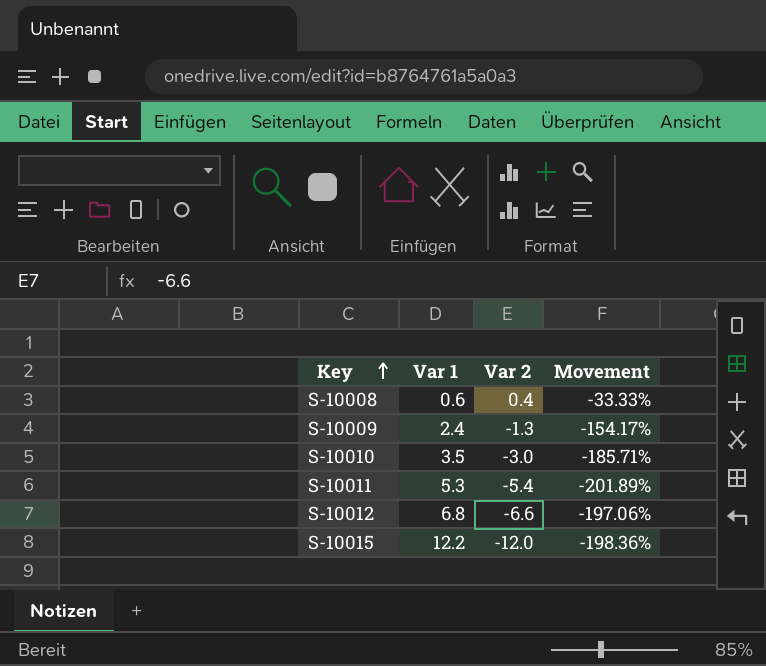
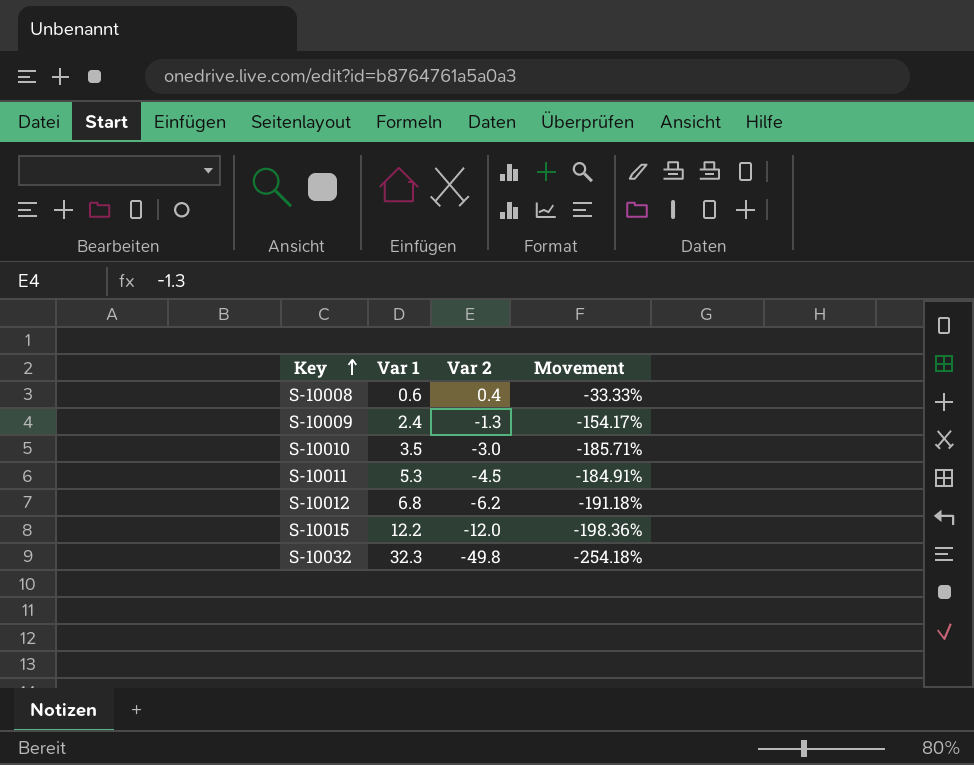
S-10011 | Var 2: -5.4 -> -4.5
S-10011 | Movement: -201.89% -> -184.91%
S-10012 | Var 2: -6.6 -> -6.2
S-10012 | Movement: -197.06% -> -191.18%
row S-10032: none -> 32.3 | -49.8 | -254.18%

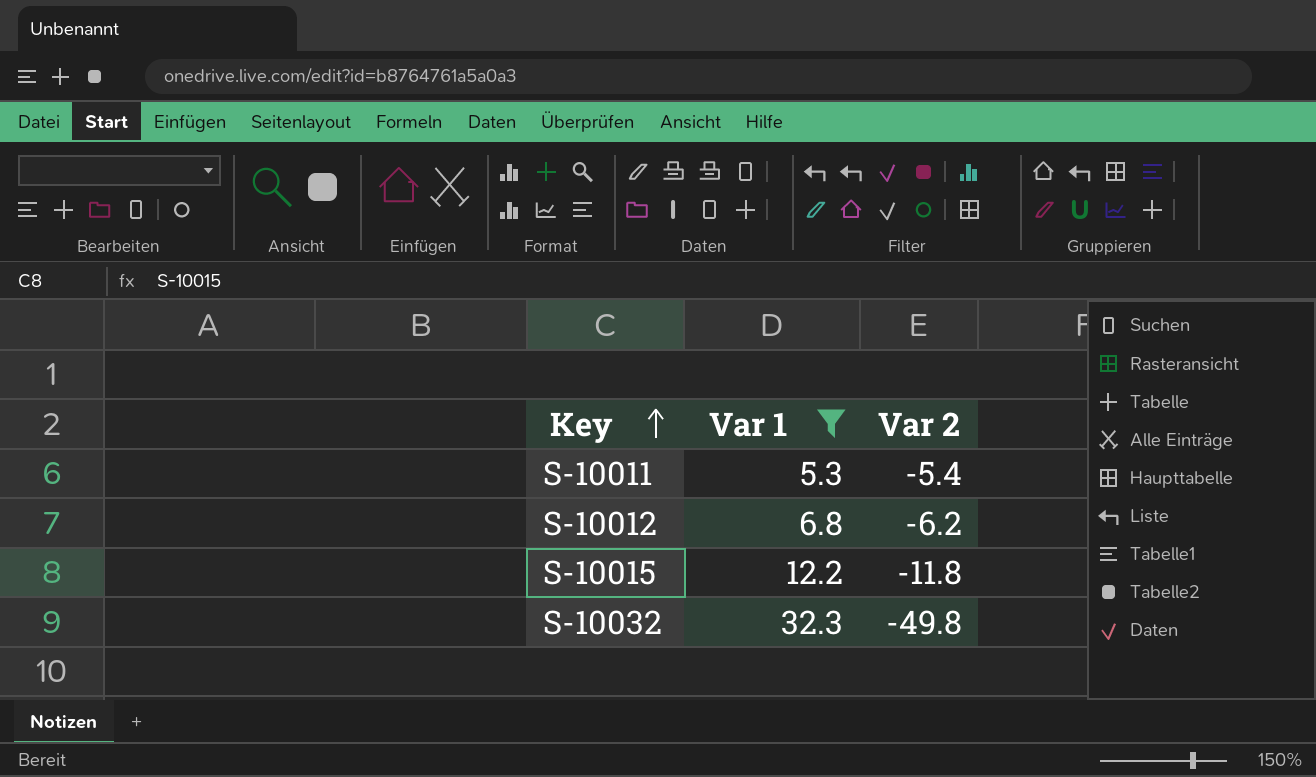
filter: none -> Var 1 >= 5.3
column Movement | formula: ([Var 2] - [Var 1]) / [Var 1] -> none
S-10011 | Var 2: -4.5 -> -5.4
S-10015 | Var 2: -12.0 -> -11.8

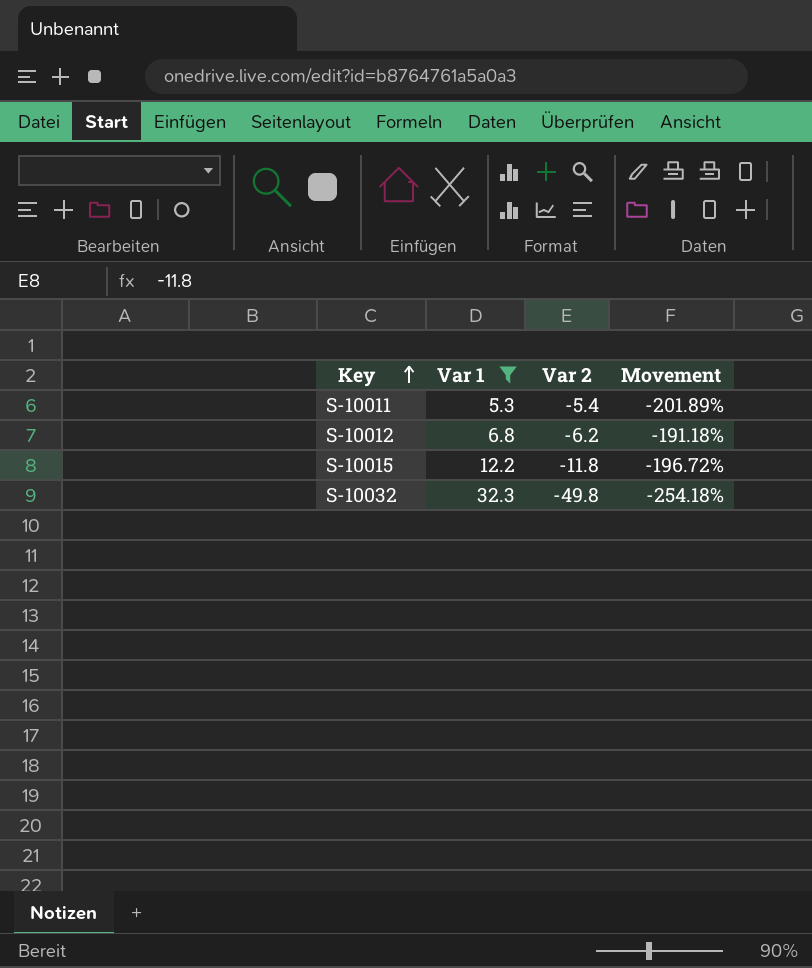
column Movement | formula: none -> ([Var 2] - [Var 1]) / [Var 1]

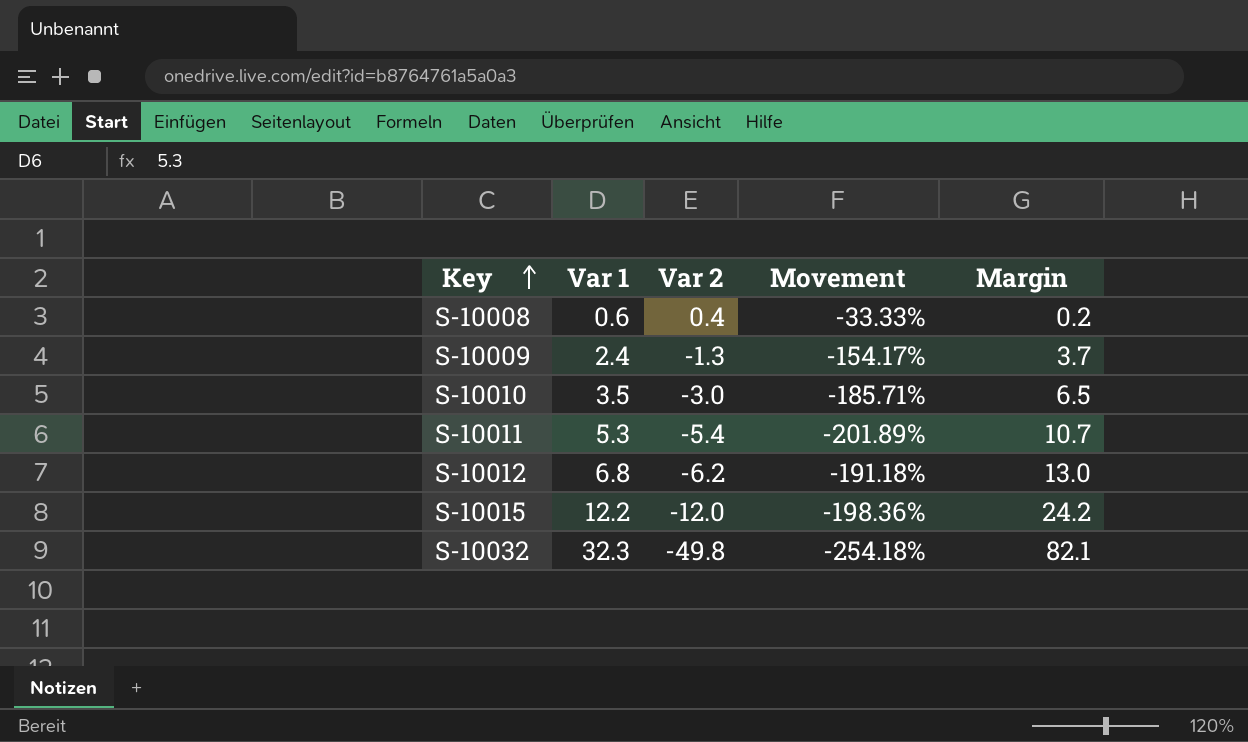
filter: Var 1 >= 5.3 -> none
column Margin | formula: none -> [Var 1] - [Var 2]
S-10015 | Var 2: -11.8 -> -12.0
S-10015 | Movement: -196.72% -> -198.36%

